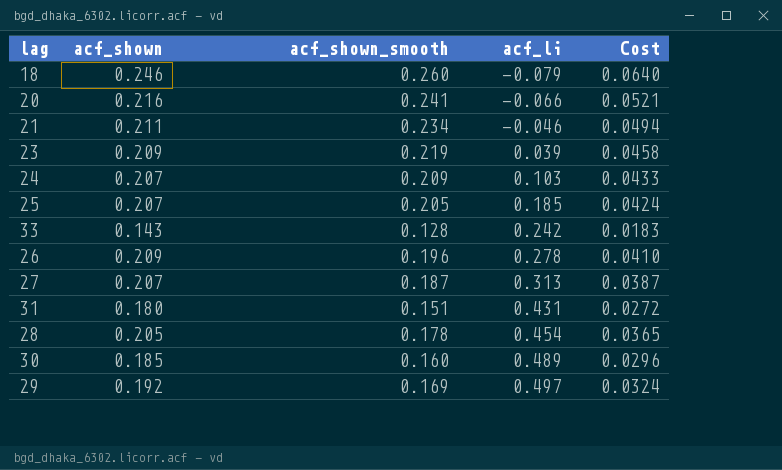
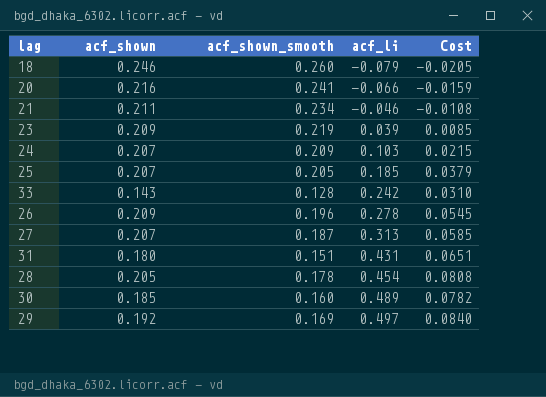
column Cost | formula: [acf_shown] * [acf_shown_smooth] -> [acf_shown_smooth] * [acf_li]

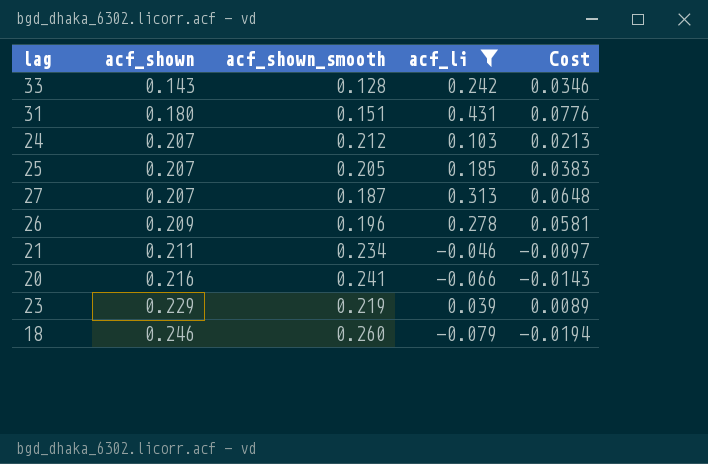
filter: none -> acf_li <= 0.431
row order: acf_li ascending -> acf_shown ascending
column Cost | formula: [acf_shown_smooth] * [acf_li] -> [acf_shown] * [acf_li]
24 | acf_shown_smooth: 0.209 -> 0.212
23 | acf_shown: 0.209 -> 0.229

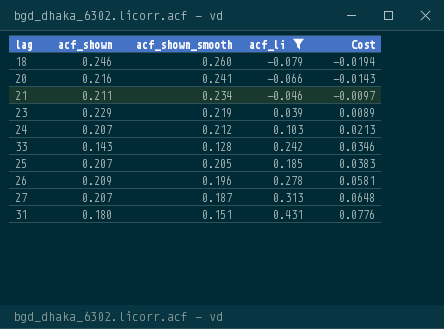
row order: acf_shown ascending -> Cost ascending

